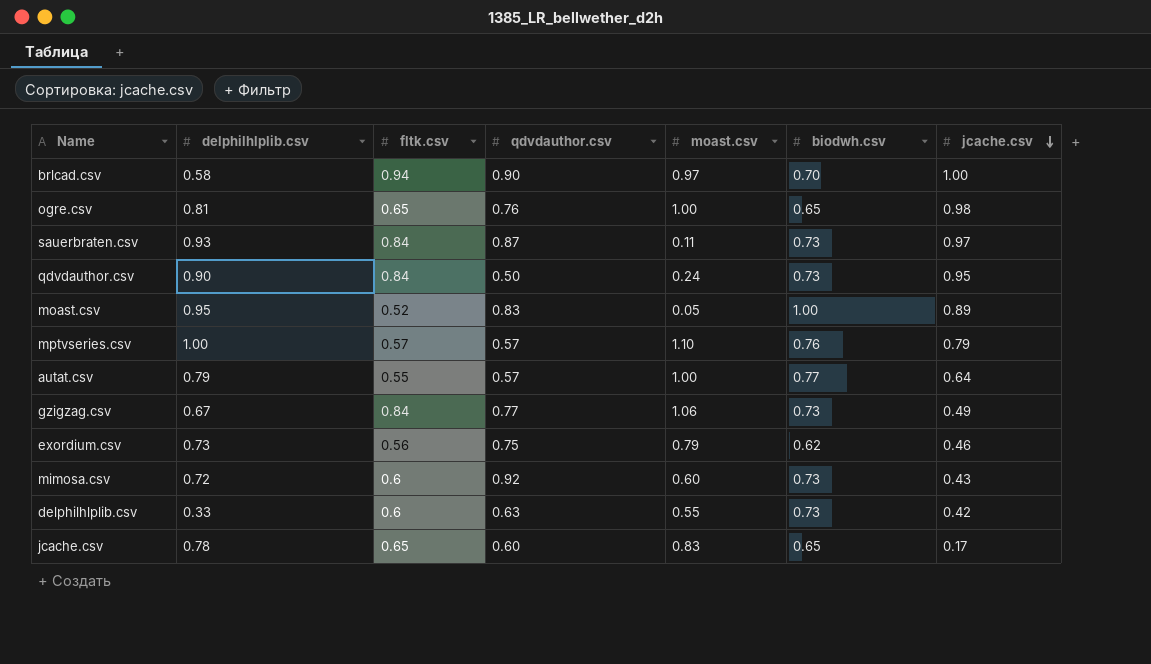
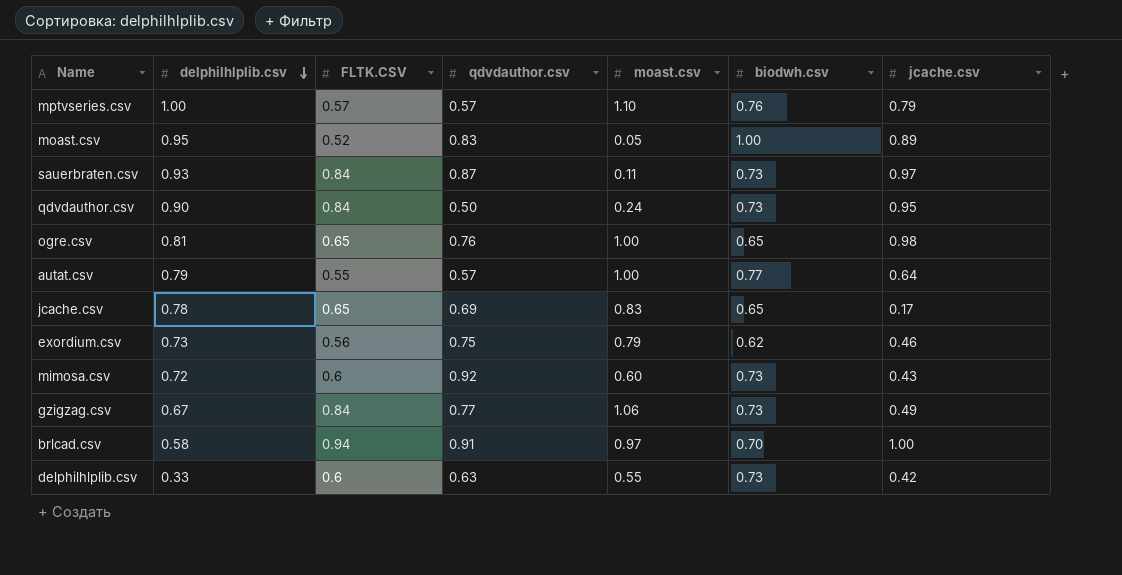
row order: jcache.csv descending -> delphilhlplib.csv descending
column name: fltk.csv -> FLTK.CSV
jcache.csv | qdvdauthor.csv: 0.60 -> 0.69
brlcad.csv | qdvdauthor.csv: 0.90 -> 0.91

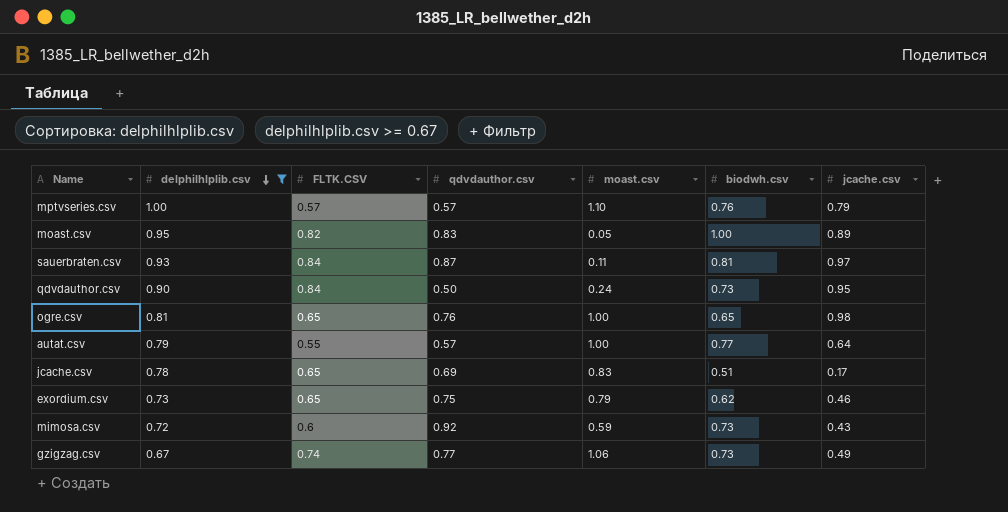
filter: none -> delphilhlplib.csv >= 0.67
moast.csv | FLTK.CSV: 0.52 -> 0.82
sauerbraten.csv | biodwh.csv: 0.73 -> 0.81
jcache.csv | biodwh.csv: 0.65 -> 0.51
exordium.csv | FLTK.CSV: 0.56 -> 0.65
mimosa.csv | moast.csv: 0.60 -> 0.59
gzigzag.csv | FLTK.CSV: 0.84 -> 0.74

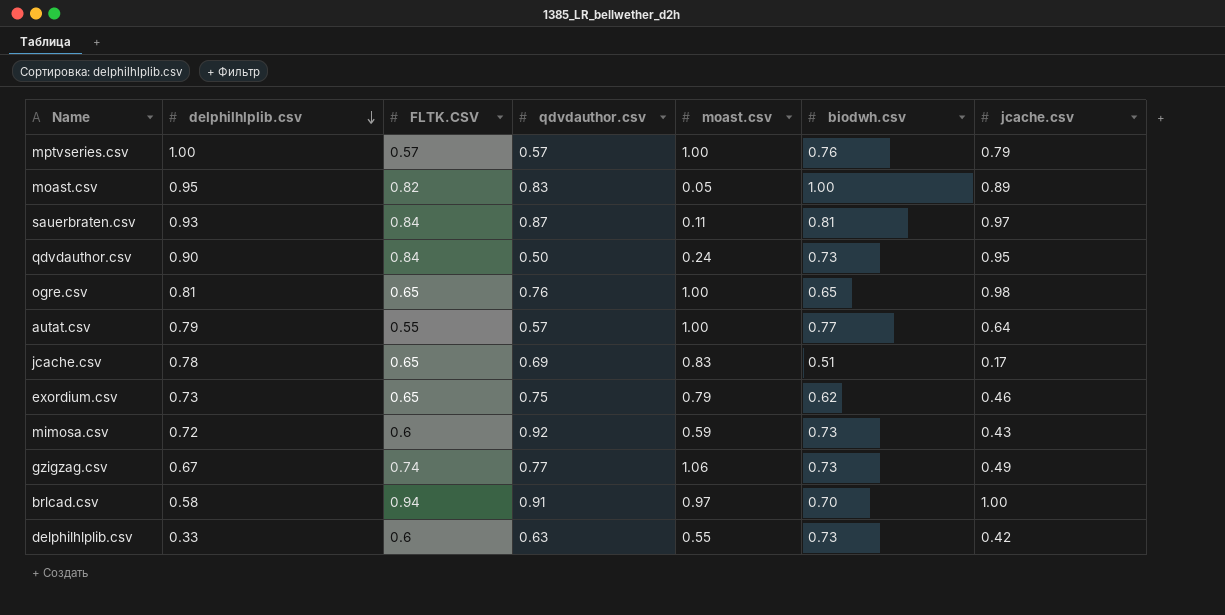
filter: delphilhlplib.csv >= 0.67 -> none
mptvseries.csv | moast.csv: 1.10 -> 1.00

